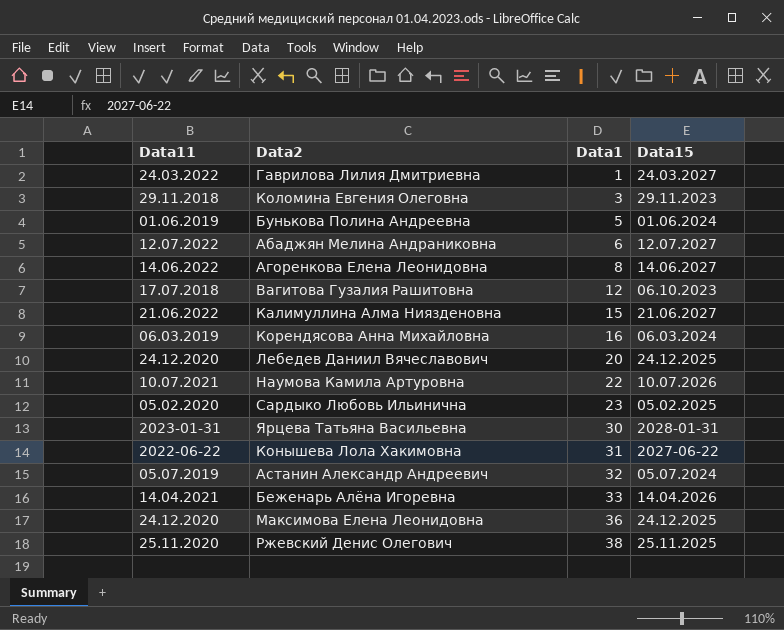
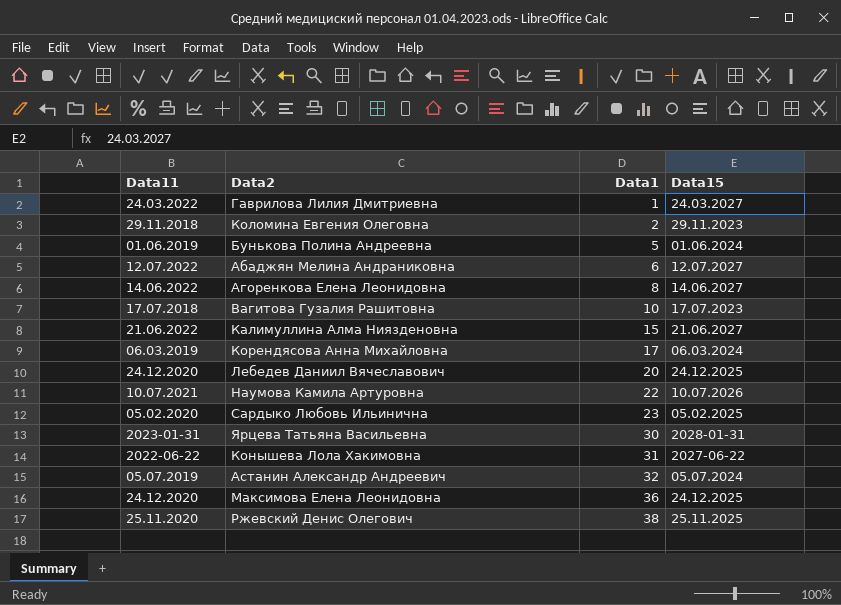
row Беженарь Алёна Игоревна: 14.04.2021 | 33 | 14.04.2026 -> none
Коломина Евгения Олеговна | Data1: 3 -> 2
Вагитова Гузалия Рашитовна | Data1: 12 -> 10
Вагитова Гузалия Рашитовна | Data15: 06.10.2023 -> 17.07.2023
Корендясова Анна Михайловна | Data1: 16 -> 17

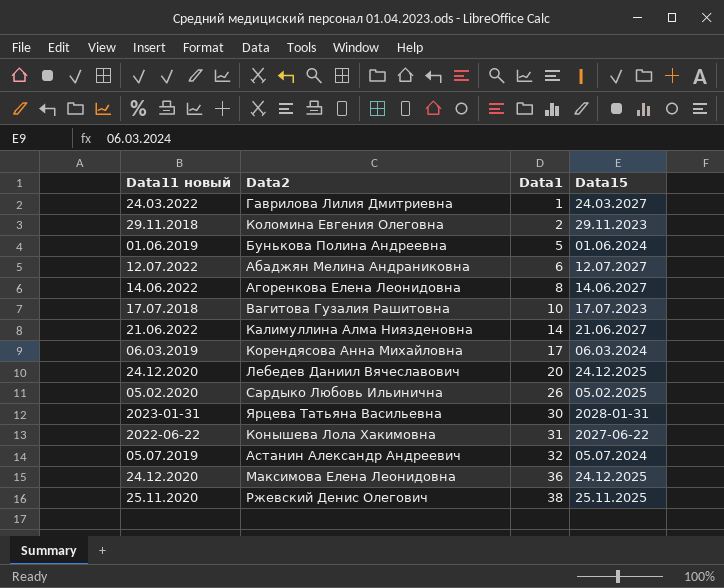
column name: Data11 -> Data11 новый
row Наумова Камила Артуровна: 10.07.2021 | 22 | 10.07.2026 -> none
Калимуллина Алма Ниязденовна | Data1: 15 -> 14
Сардыко Любовь Ильинична | Data1: 23 -> 26

